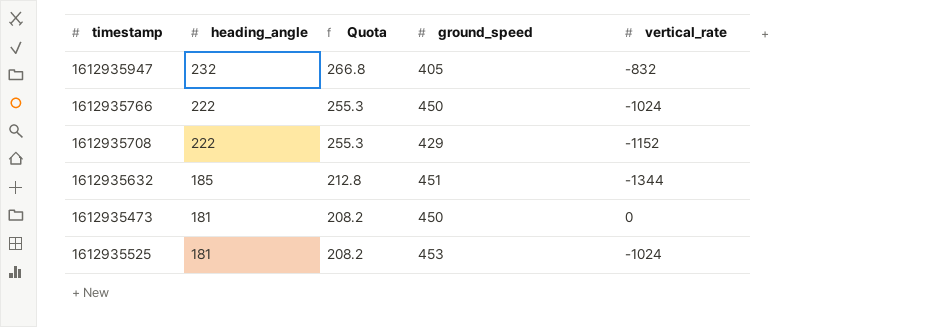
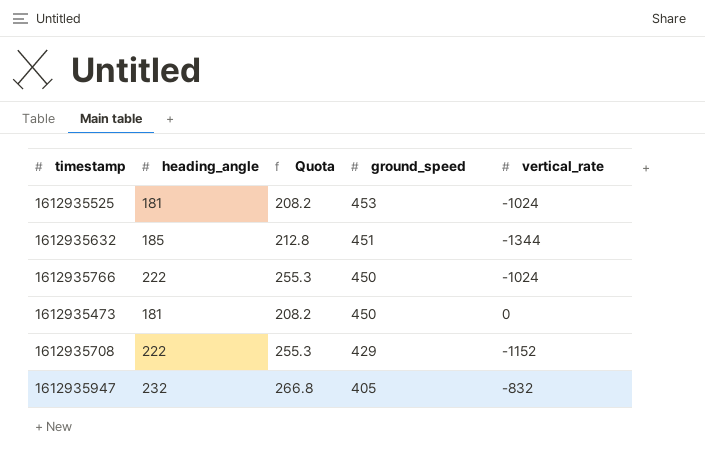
row order: heading_angle descending -> ground_speed descending

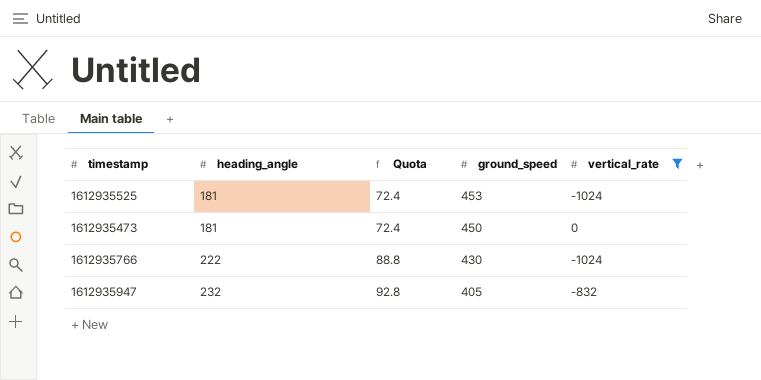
filter: none -> vertical_rate >= -1024
row order: ground_speed descending -> heading_angle ascending
column Quota | formula: [heading_angle] * 1.15 -> [heading_angle] * 0.4
1612935766 | ground_speed: 450 -> 430

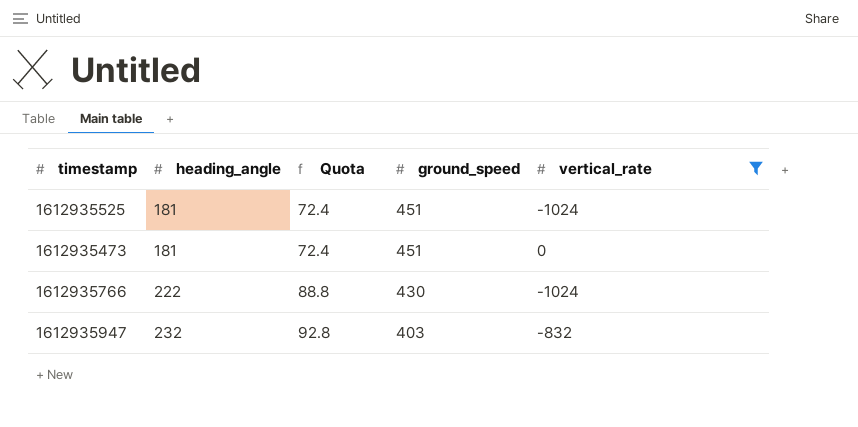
1612935525 | ground_speed: 453 -> 451
1612935473 | ground_speed: 450 -> 451
1612935947 | ground_speed: 405 -> 403

